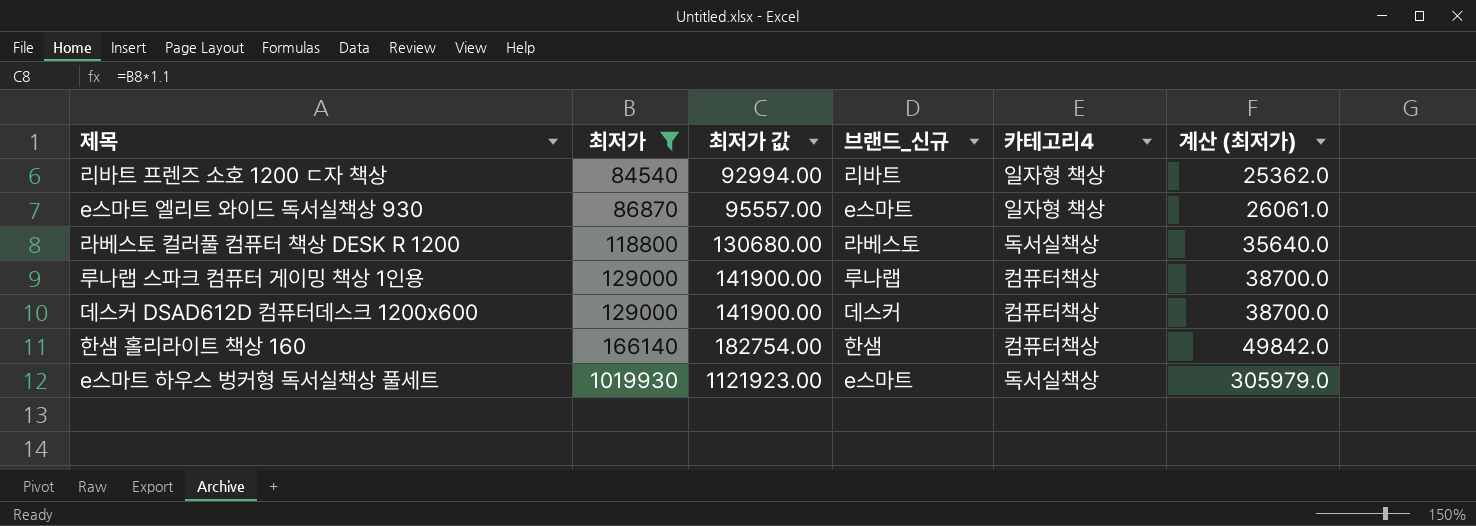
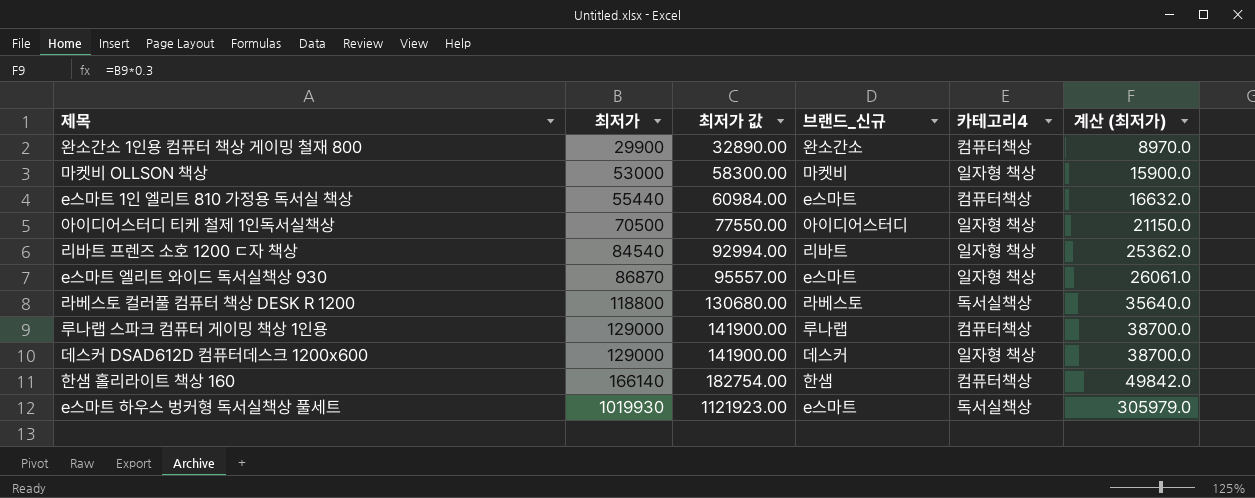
filter: 최저가 >= 84540 -> none
데스커 DSAD612D 컴퓨터데스크 1200x600 | 카테고리4: 컴퓨터책상 -> 일자형 책상

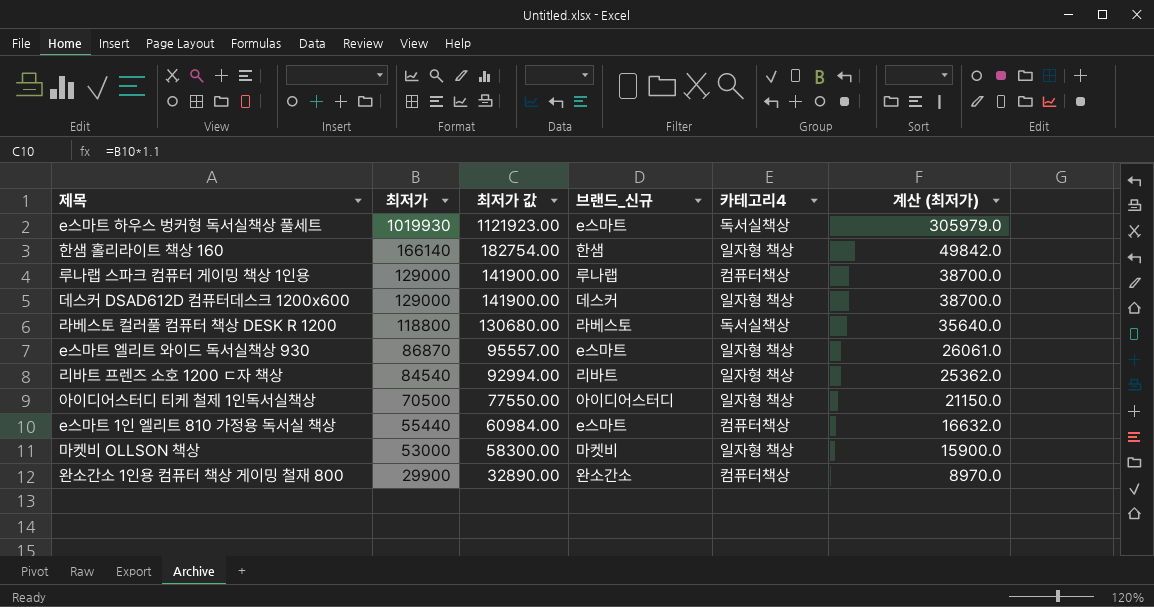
row order: 최저가 ascending -> 최저가 descending
한샘 홀리라이트 책상 160 | 카테고리4: 컴퓨터책상 -> 일자형 책상

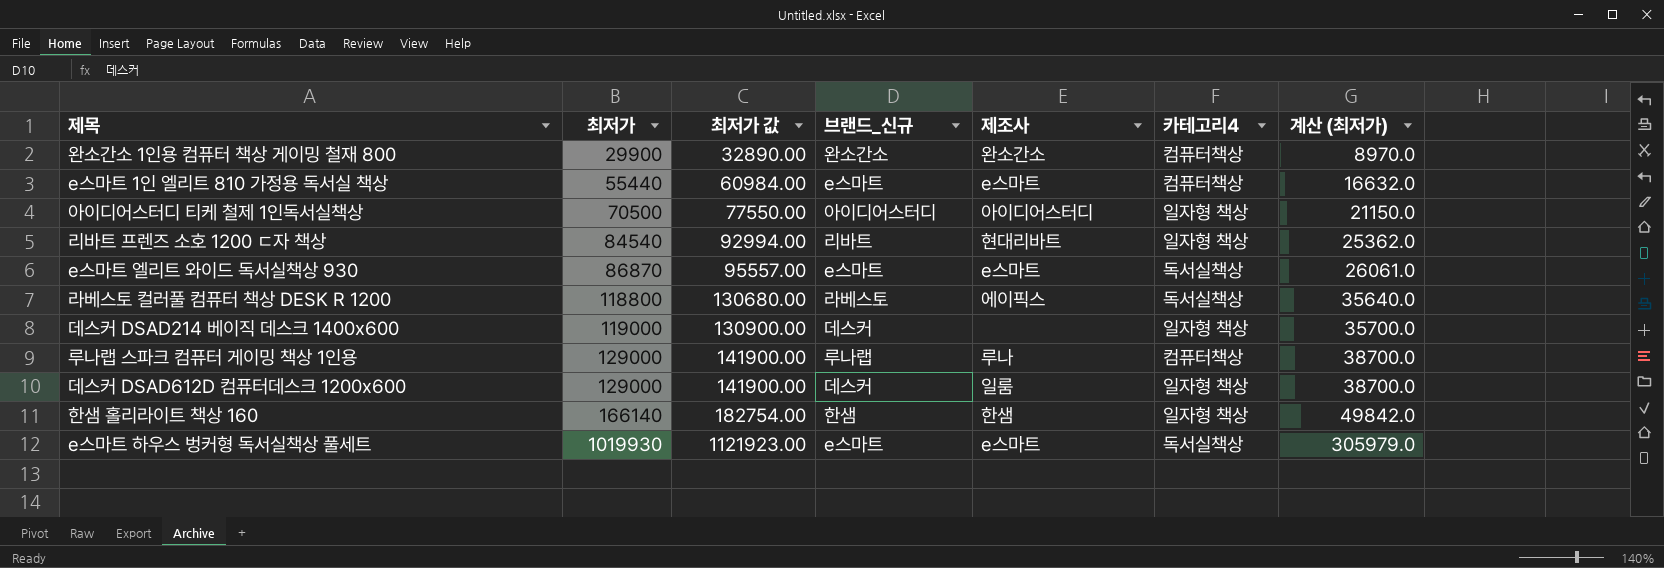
row order: 최저가 descending -> 최저가 ascending
column 제조사 | position: none -> 5
row 마켓비 OLLSON 책상: 53000 | 58300.00 | 마켓비 | 일자형 책상 | 15900.0 -> none
e스마트 엘리트 와이드 독서실책상 930 | 카테고리4: 일자형 책상 -> 독서실책상
row 데스커 DSAD214 베이직 데스크 1400x600: none -> 119000 | 130900.00 | 데스커 | none | 일자형 책상 | 35700.0

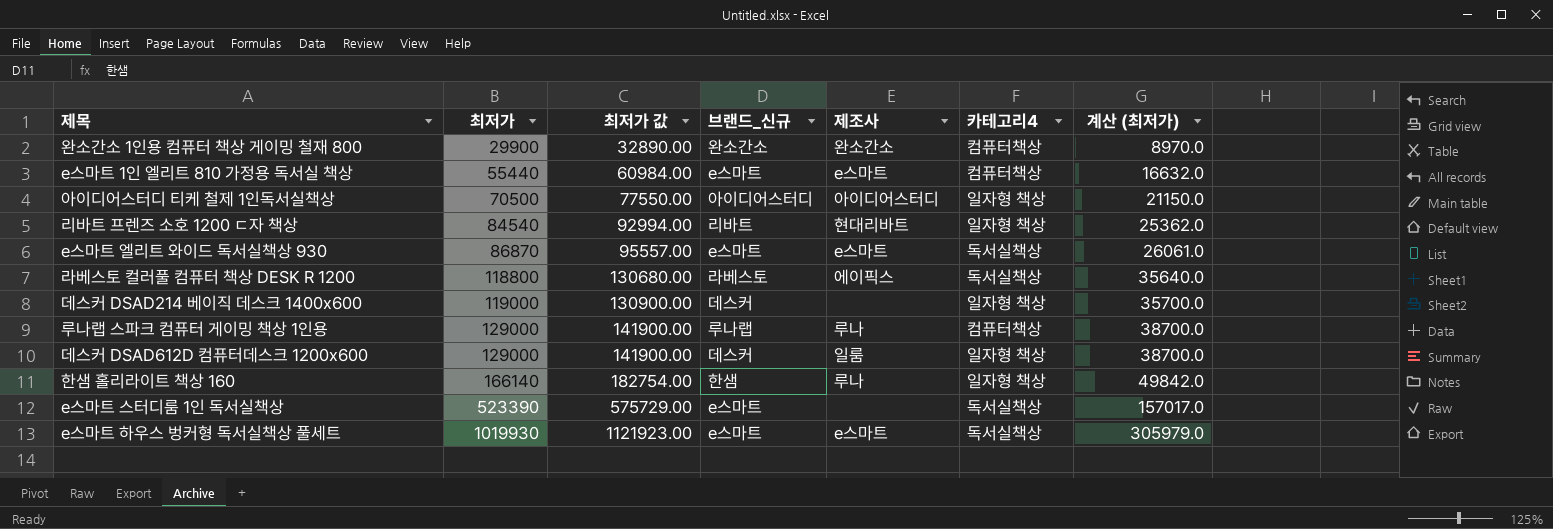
한샘 홀리라이트 책상 160 | 제조사: 한샘 -> 루나
row e스마트 스터디룸 1인 독서실책상: none -> 523390 | 575729.00 | e스마트 | none | 독서실책상 | 157017.0

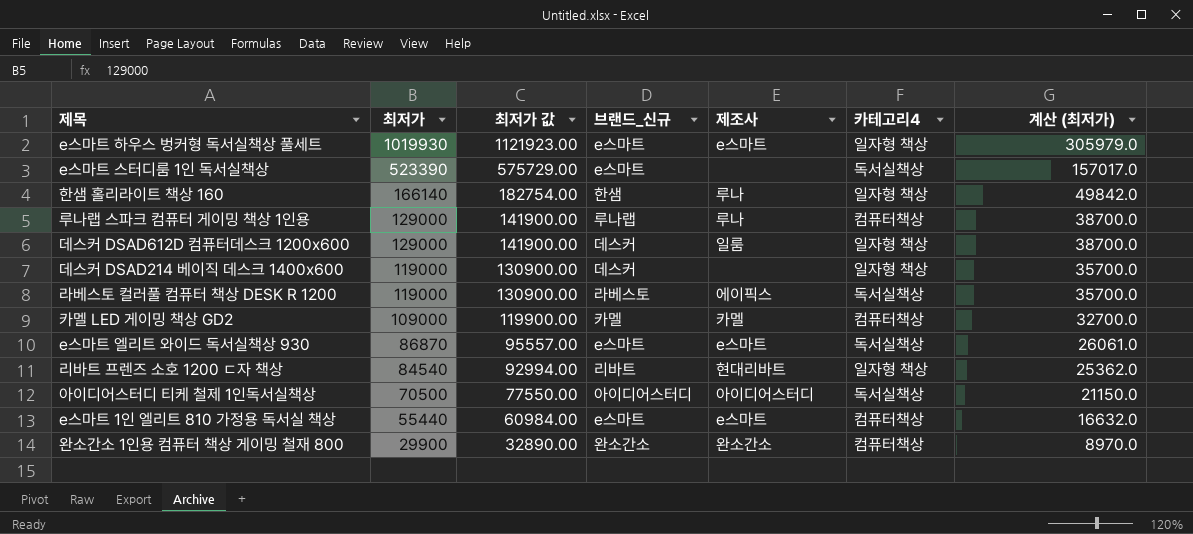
row order: 최저가 ascending -> 최저가 descending
e스마트 하우스 벙커형 독서실책상 풀세트 | 카테고리4: 독서실책상 -> 일자형 책상
라베스토 컬러풀 컴퓨터 책상 DESK R 1200 | 최저가: 118800 -> 119000
라베스토 컬러풀 컴퓨터 책상 DESK R 1200 | 최저가 값: 130680.00 -> 130900.00
라베스토 컬러풀 컴퓨터 책상 DESK R 1200 | 계산 (최저가): 35640.0 -> 35700.0
row 카멜 LED 게이밍 책상 GD2: none -> 109000 | 119900.00 | 카멜 | 카멜 | 컴퓨터책상 | 32700.0
아이디어스터디 티케 철제 1인독서실책상 | 카테고리4: 일자형 책상 -> 독서실책상

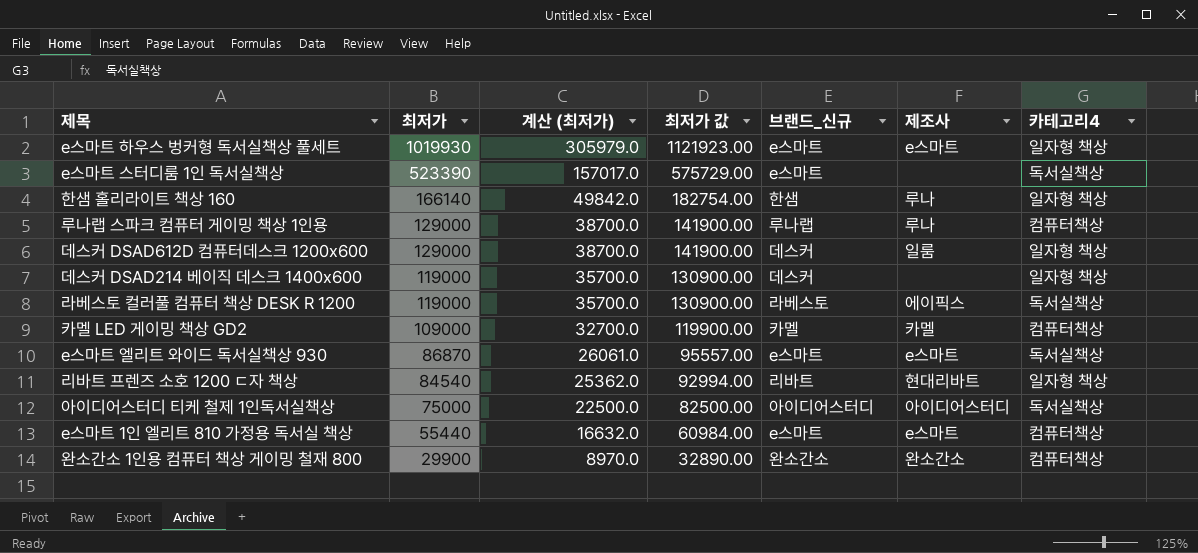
column 계산 (최저가) | position: 7 -> 3
아이디어스터디 티케 철제 1인독서실책상 | 최저가: 70500 -> 75000
아이디어스터디 티케 철제 1인독서실책상 | 계산 (최저가): 21150.0 -> 22500.0
아이디어스터디 티케 철제 1인독서실책상 | 최저가 값: 77550.00 -> 82500.00

